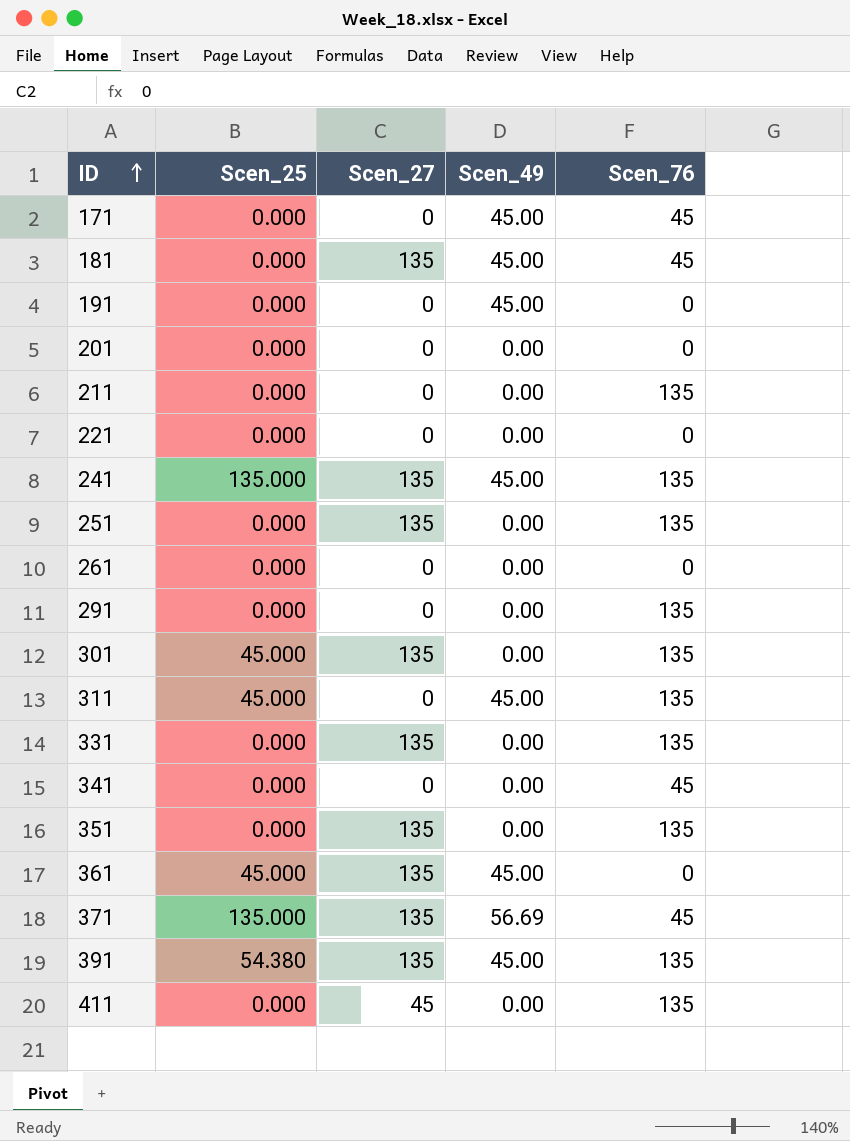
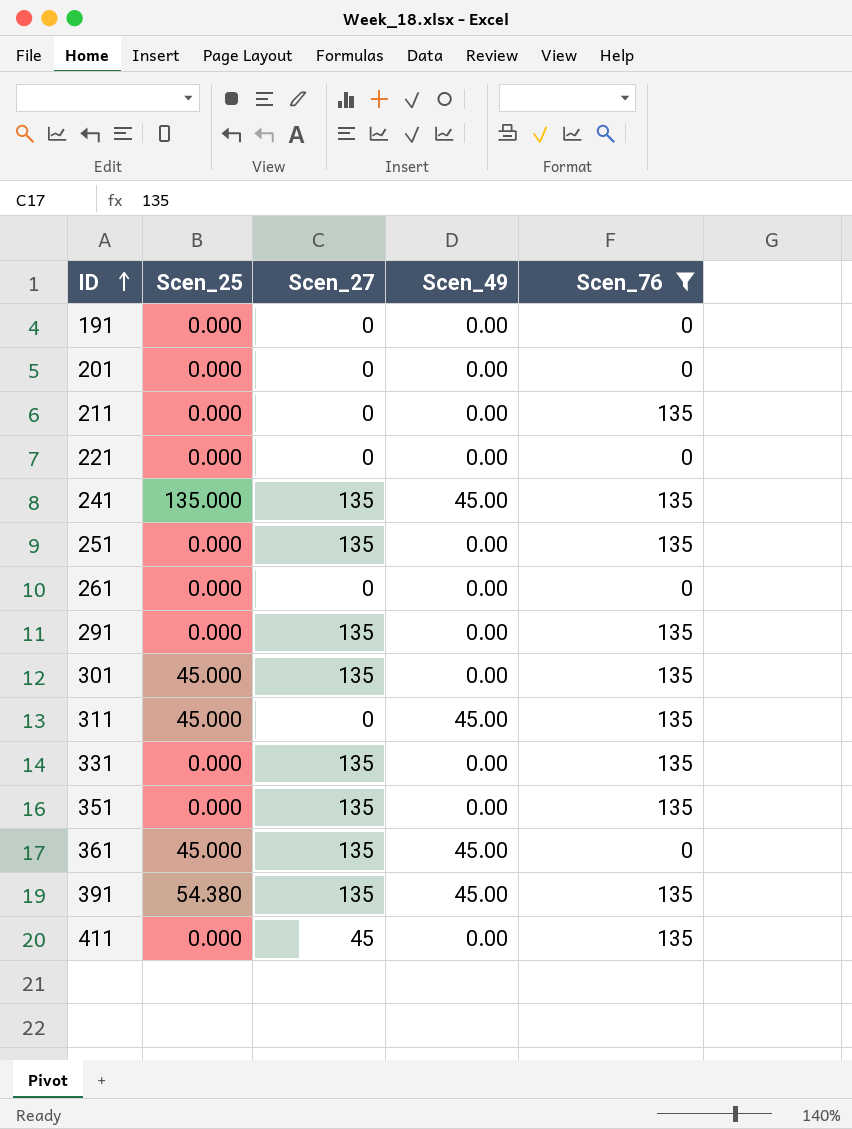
filter: none -> Scen_76 != 45
191 | Scen_49: 45.00 -> 0.00
291 | Scen_27: 0 -> 135

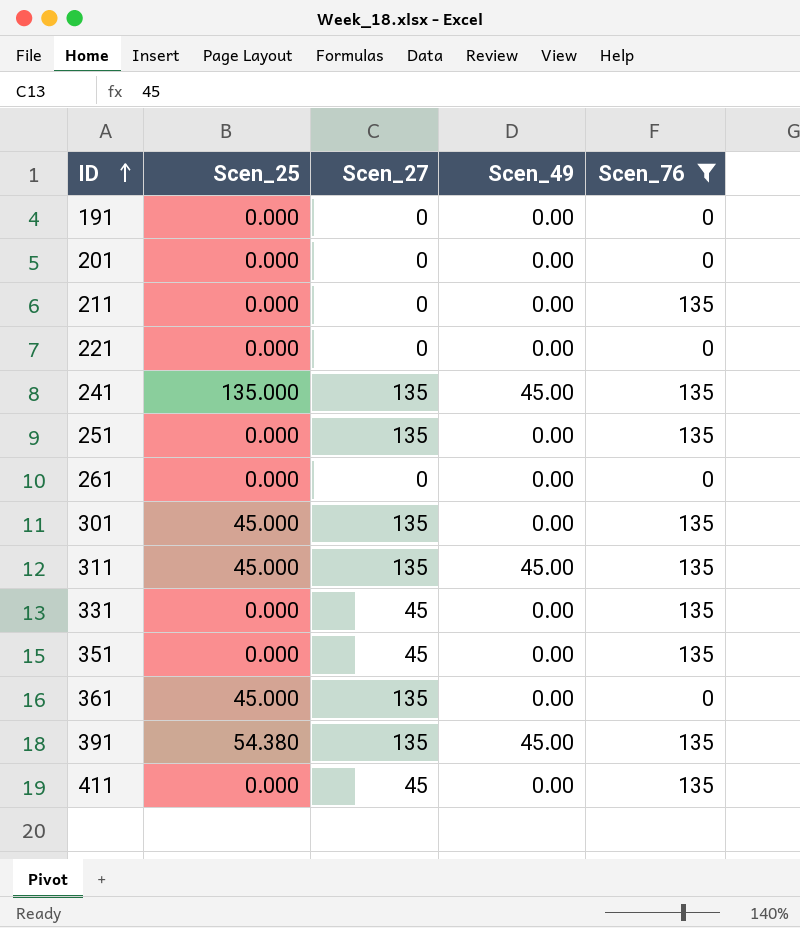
row 291: 0.000 | 135 | 0.00 | 135 -> none
311 | Scen_27: 0 -> 135
331 | Scen_27: 135 -> 45
351 | Scen_27: 135 -> 45
361 | Scen_49: 45.00 -> 0.00

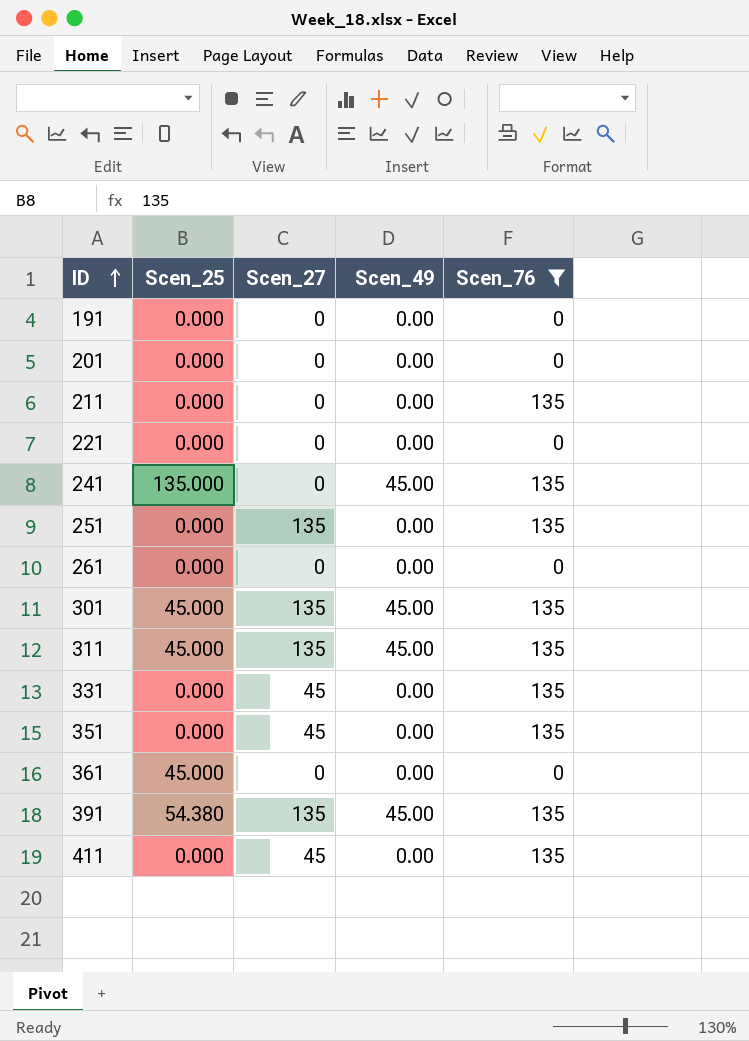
241 | Scen_27: 135 -> 0
301 | Scen_49: 0.00 -> 45.00
361 | Scen_27: 135 -> 0

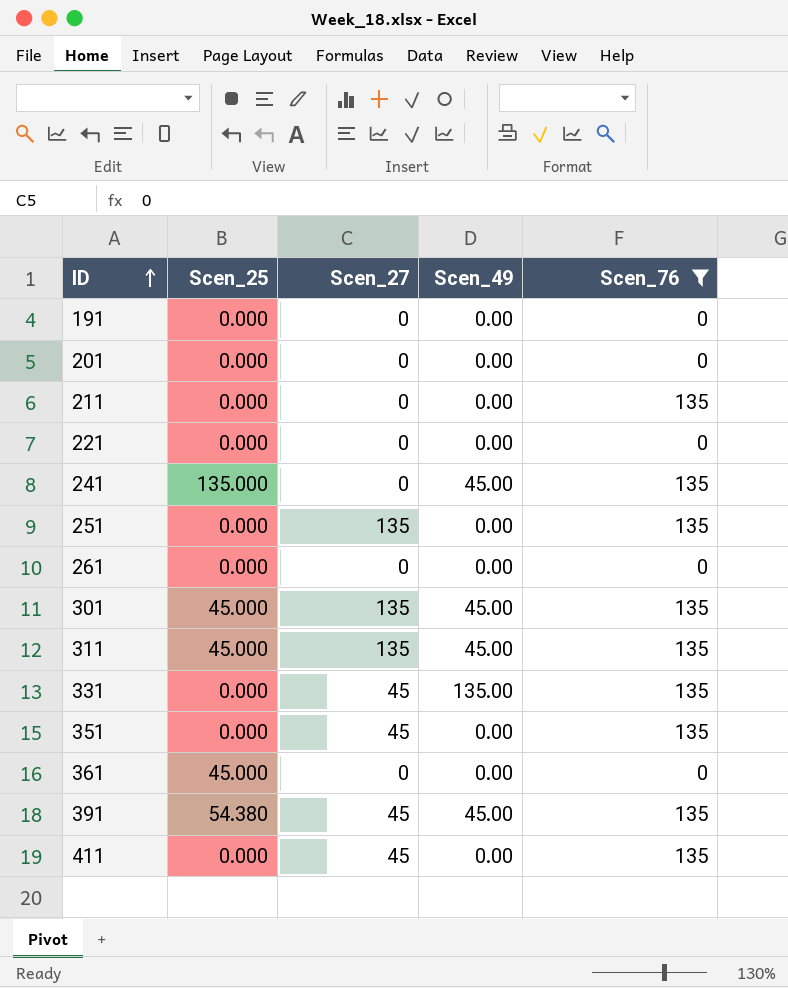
331 | Scen_49: 0.00 -> 135.00
391 | Scen_27: 135 -> 45

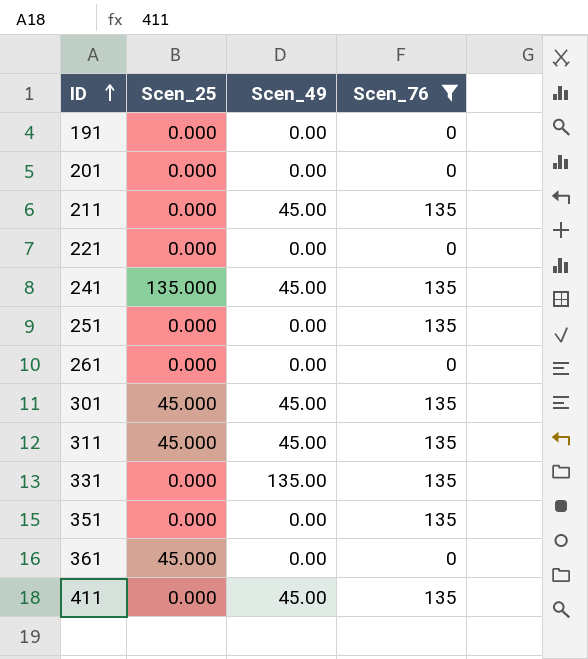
column Scen_27 | position: 3 -> none
row 391: 54.380 | 45 | 45.00 | 135 -> none
211 | Scen_49: 0.00 -> 45.00
411 | Scen_49: 0.00 -> 45.00

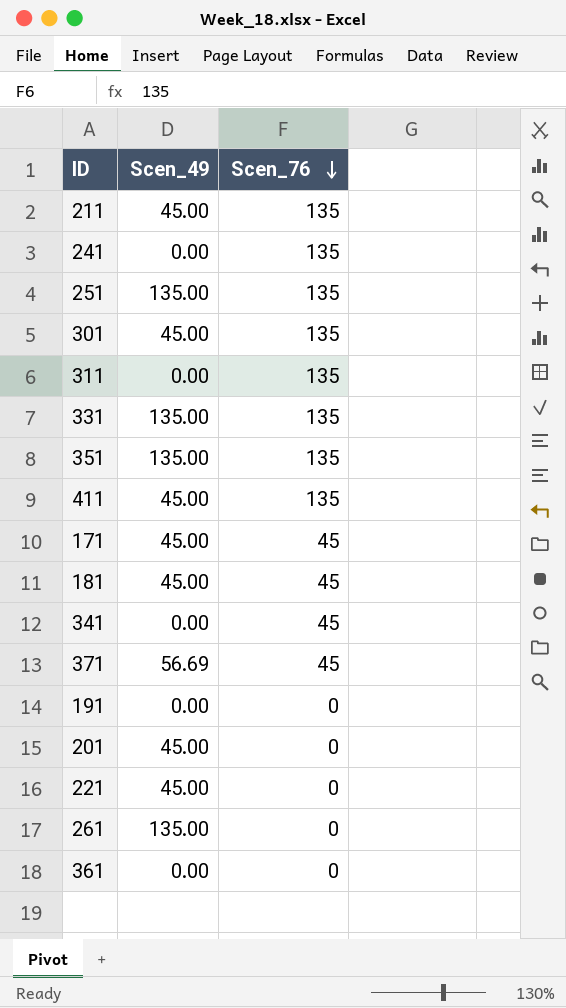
filter: Scen_76 != 45 -> none
row order: ID ascending -> Scen_76 descending
column Scen_25 | position: 2 -> none
241 | Scen_49: 45.00 -> 0.00
251 | Scen_49: 0.00 -> 135.00
311 | Scen_49: 45.00 -> 0.00
351 | Scen_49: 0.00 -> 135.00
201 | Scen_49: 0.00 -> 45.00
221 | Scen_49: 0.00 -> 45.00
261 | Scen_49: 0.00 -> 135.00

